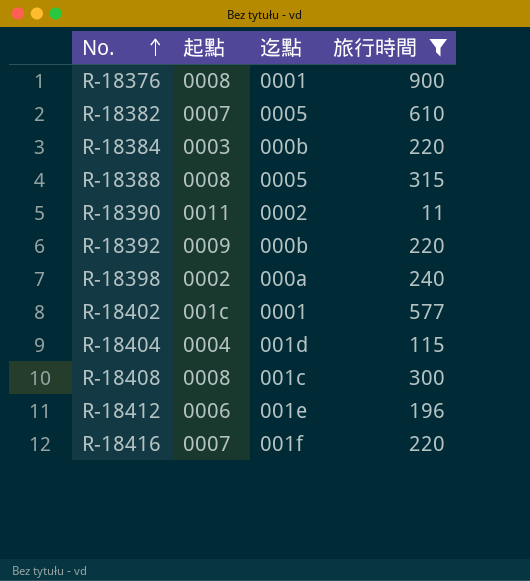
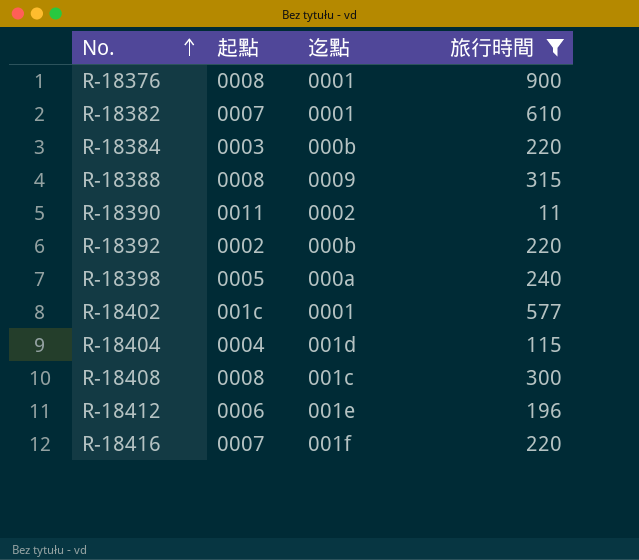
R-18382 | 迄點: 0005 -> 0001
R-18388 | 迄點: 0005 -> 0009
R-18392 | 起點: 0009 -> 0002
R-18398 | 起點: 0002 -> 0005

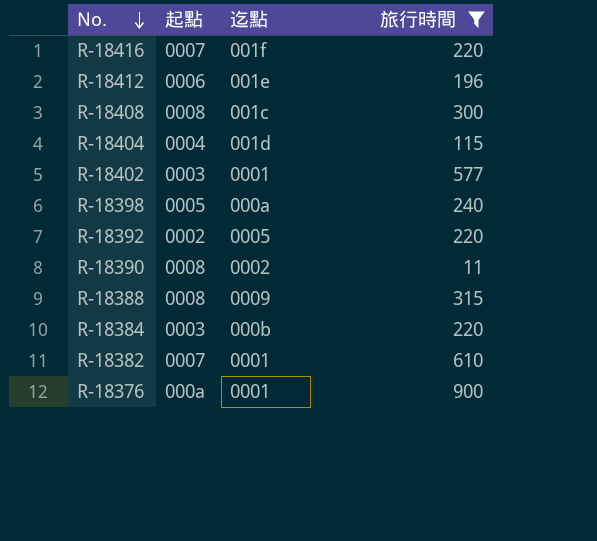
row order: No. ascending -> No. descending
R-18402 | 起點: 001c -> 0003
R-18392 | 迄點: 000b -> 0005
R-18390 | 起點: 0011 -> 0008
R-18376 | 起點: 0008 -> 000a

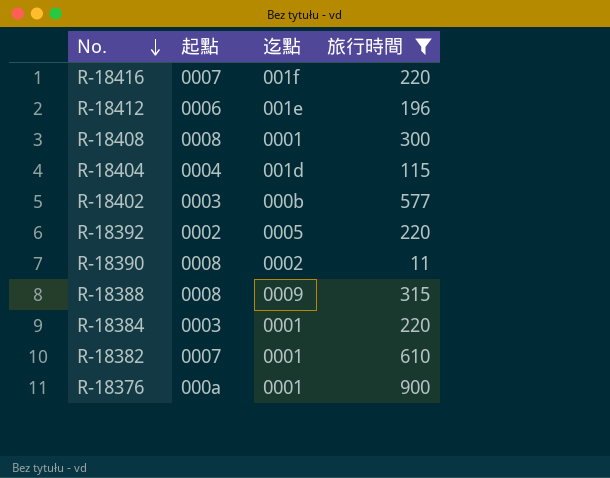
row R-18398: 0005 | 000a | 240 -> none
R-18408 | 迄點: 001c -> 0001
R-18402 | 迄點: 0001 -> 000b
R-18384 | 迄點: 000b -> 0001

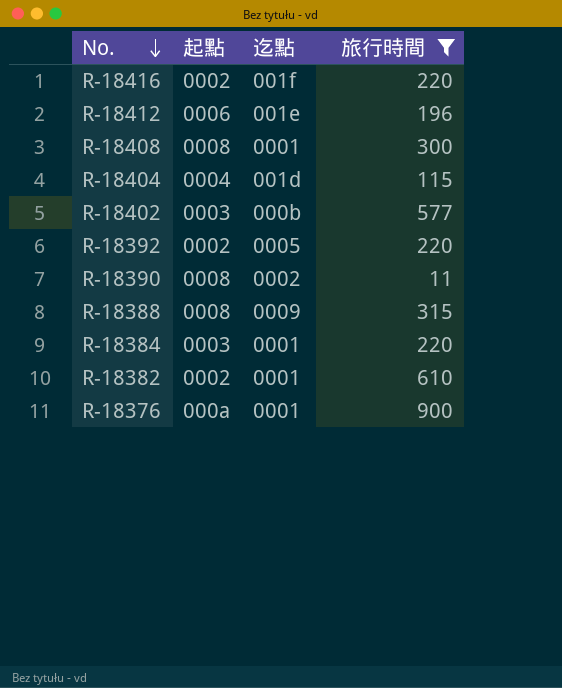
R-18416 | 起點: 0007 -> 0002
R-18382 | 起點: 0007 -> 0002

